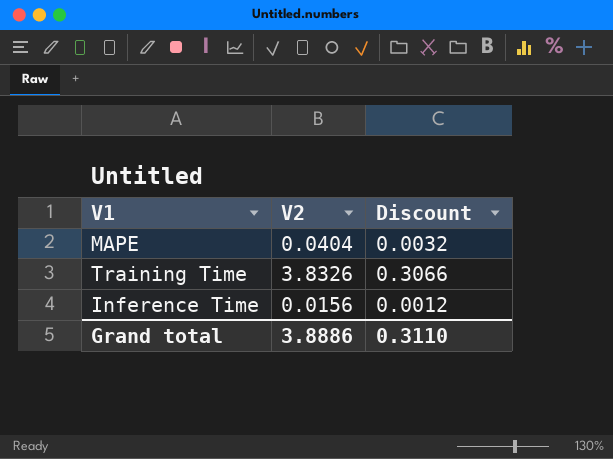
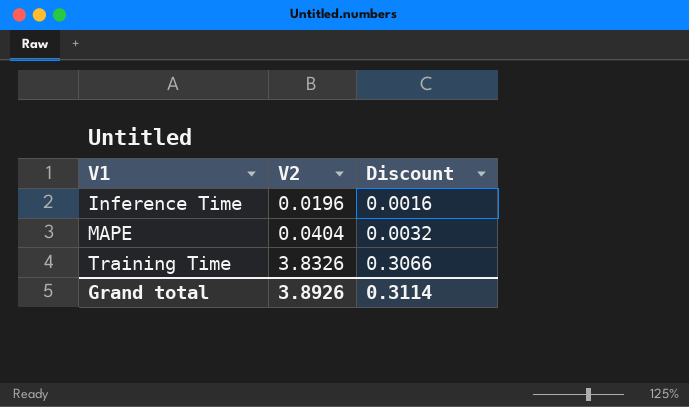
row order: none -> V1 ascending
Inference Time | V2: 0.0156 -> 0.0196
Inference Time | Discount: 0.0012 -> 0.0016
Grand total | V2: 3.8886 -> 3.8926
Grand total | Discount: 0.3110 -> 0.3114

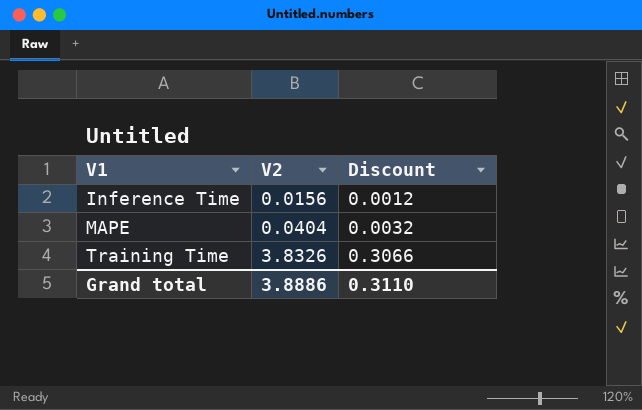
Inference Time | V2: 0.0196 -> 0.0156
Inference Time | Discount: 0.0016 -> 0.0012
Grand total | V2: 3.8926 -> 3.8886
Grand total | Discount: 0.3114 -> 0.3110

